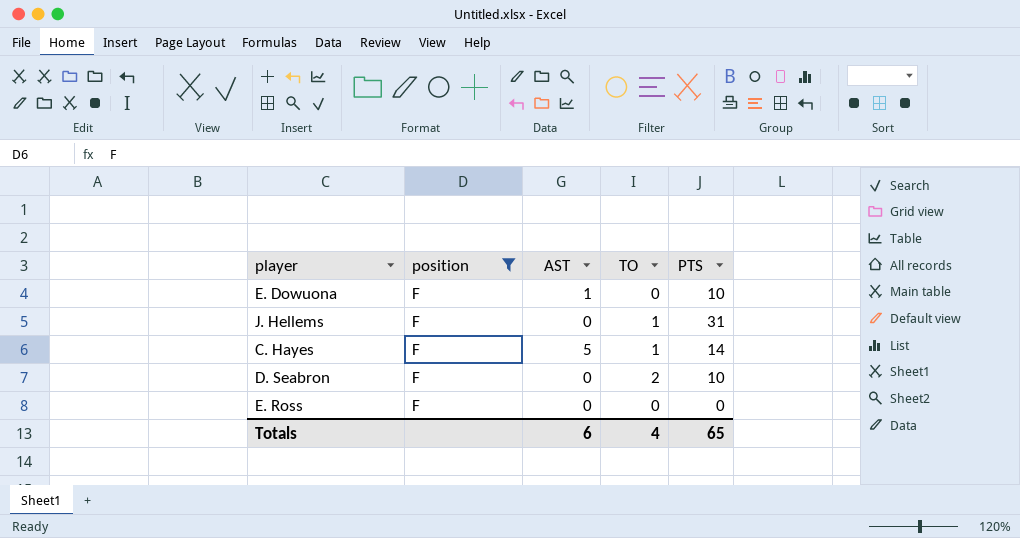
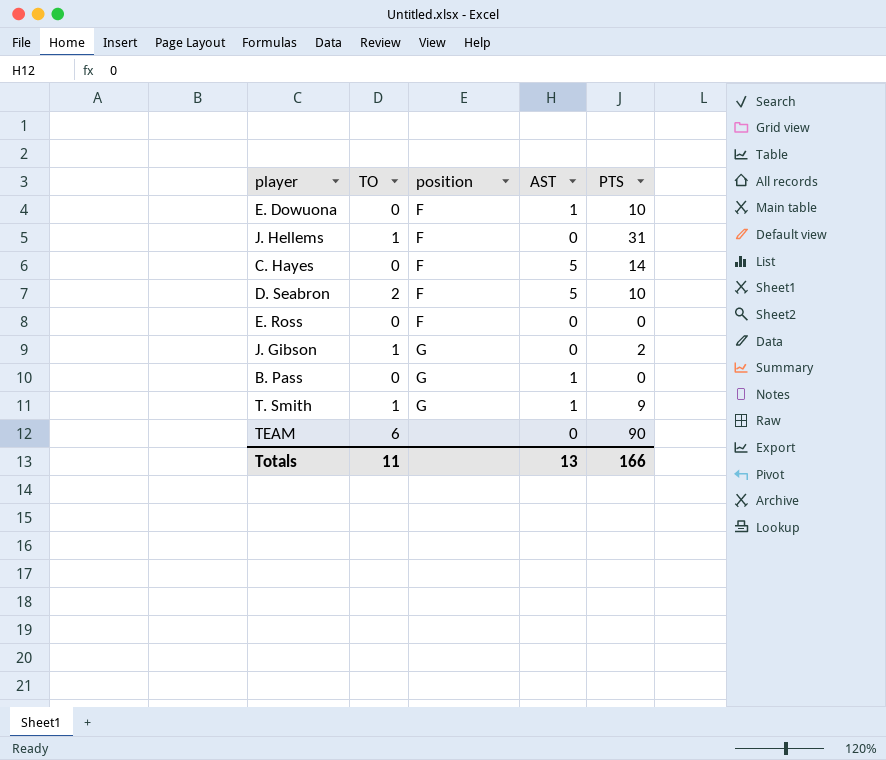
filter: position = F -> none
column TO | position: 4 -> 2
C. Hayes | TO: 1 -> 0
D. Seabron | AST: 0 -> 5
Totals | TO: 4 -> 11
Totals | AST: 6 -> 13
Totals | PTS: 65 -> 166

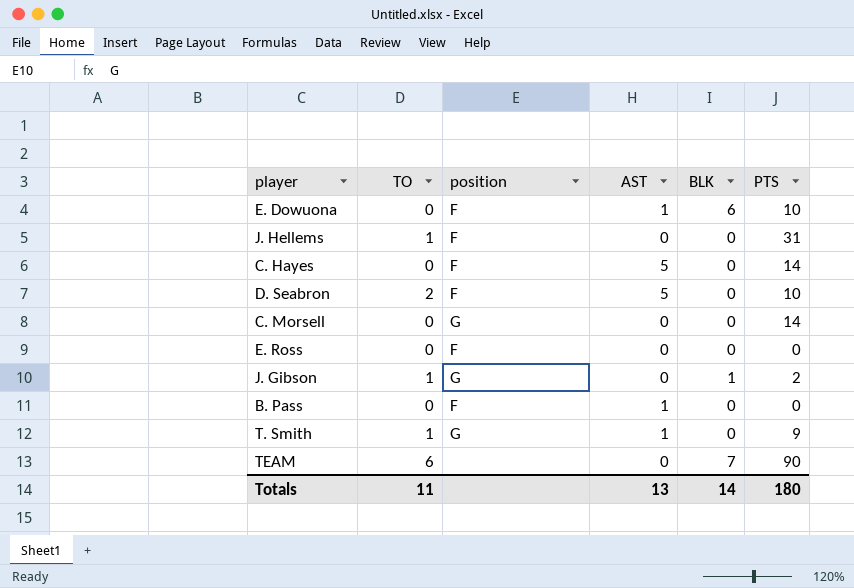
column BLK | position: none -> 5
row C. Morsell: none -> 0 | G | 0 | 0 | 14
B. Pass | position: G -> F
Totals | PTS: 166 -> 180

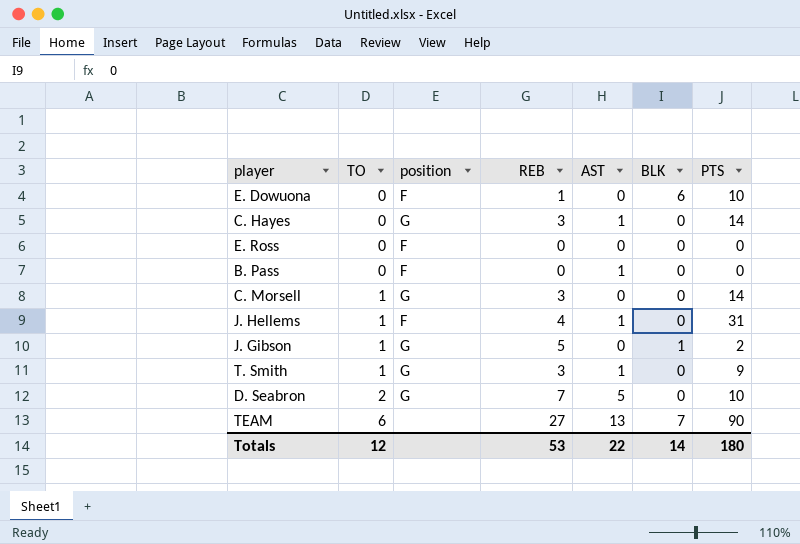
row order: none -> TO ascending
column REB | position: none -> 4
E. Dowuona | AST: 1 -> 0
C. Hayes | position: F -> G
C. Hayes | AST: 5 -> 1
C. Morsell | TO: 0 -> 1
J. Hellems | AST: 0 -> 1
D. Seabron | position: F -> G
TEAM | AST: 0 -> 13
Totals | TO: 11 -> 12
Totals | AST: 13 -> 22

